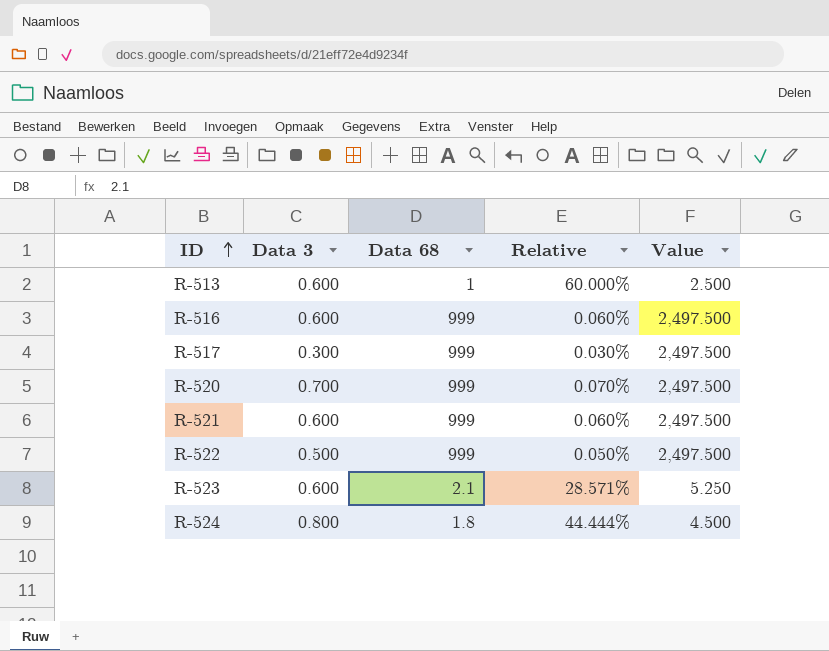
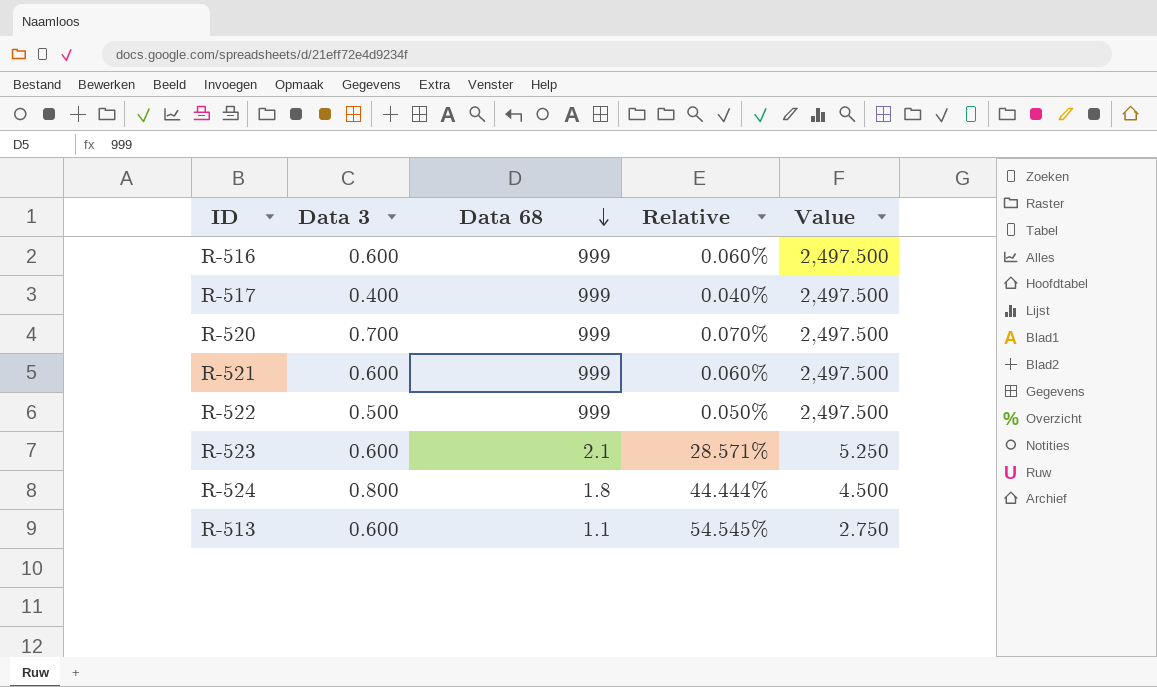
row order: ID ascending -> Data 68 descending
R-517 | Data 3: 0.300 -> 0.400
R-517 | Relative: 0.030% -> 0.040%
R-513 | Data 68: 1 -> 1.1
R-513 | Relative: 60.000% -> 54.545%
R-513 | Value: 2.500 -> 2.750

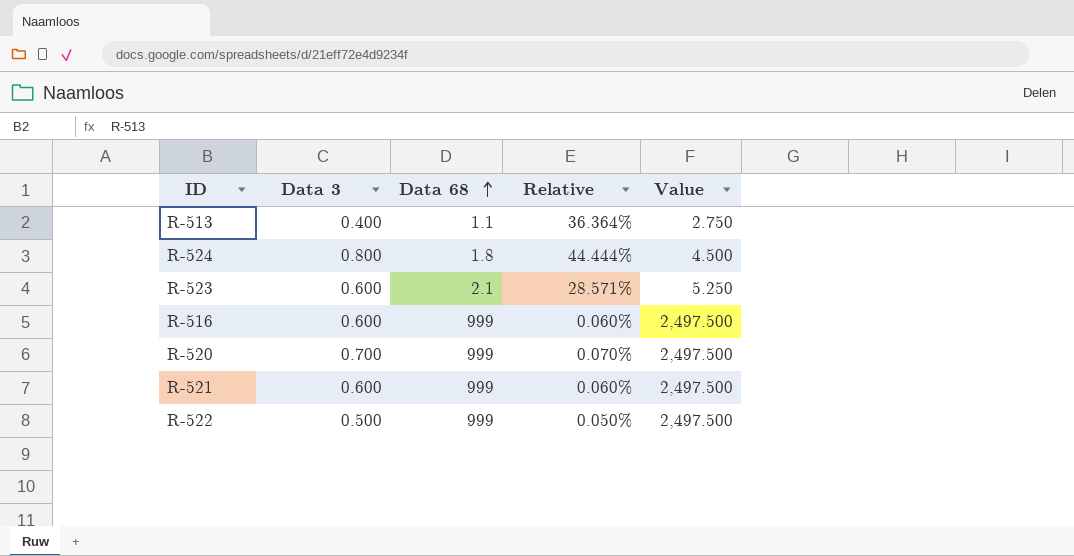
row order: Data 68 descending -> Data 68 ascending
row R-517: 0.400 | 999 | 0.040% | 2,497.500 -> none
R-513 | Data 3: 0.600 -> 0.400
R-513 | Relative: 54.545% -> 36.364%

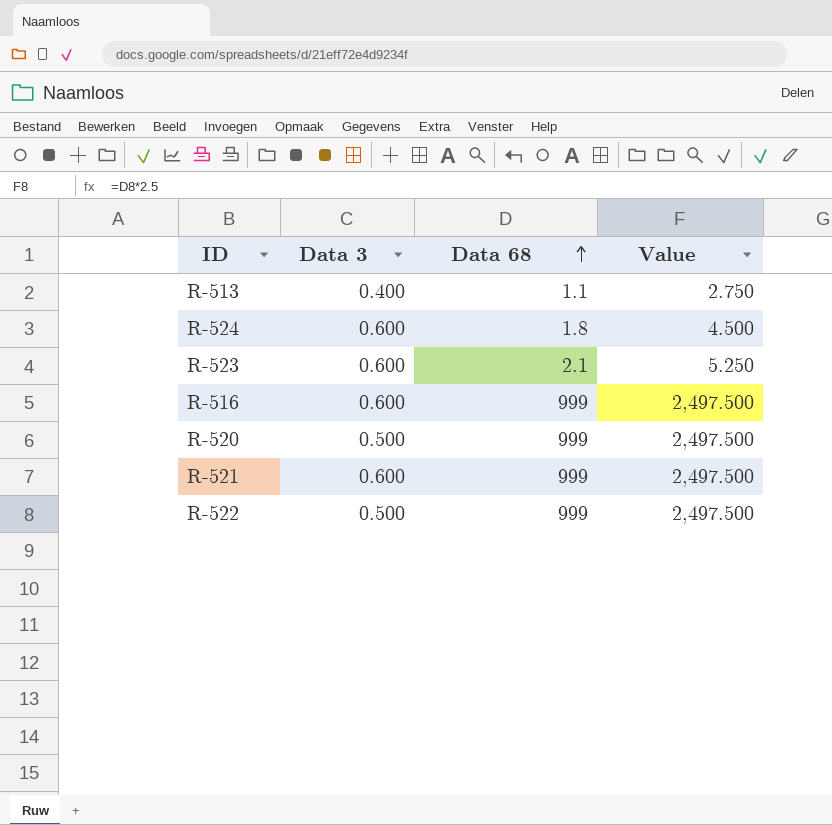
column Relative | formula: [Data 3] / [Data 68] -> none
R-524 | Data 3: 0.800 -> 0.600
R-520 | Data 3: 0.700 -> 0.500

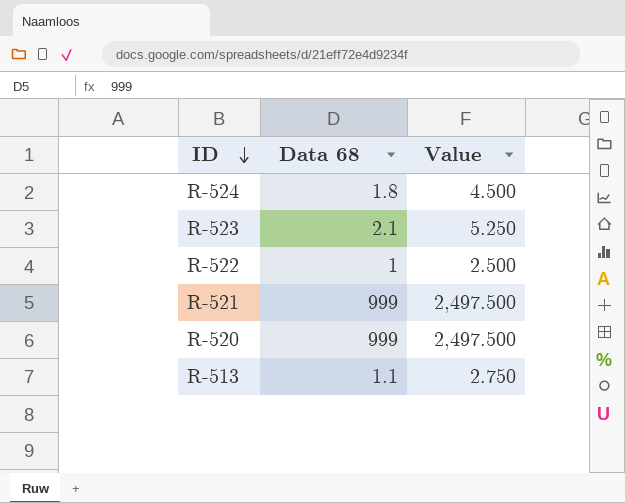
row order: Data 68 ascending -> ID descending
column Data 3 | position: 2 -> none
row R-516: 0.600 | 999 | 2,497.500 -> none
R-522 | Data 68: 999 -> 1
R-522 | Value: 2,497.500 -> 2.500

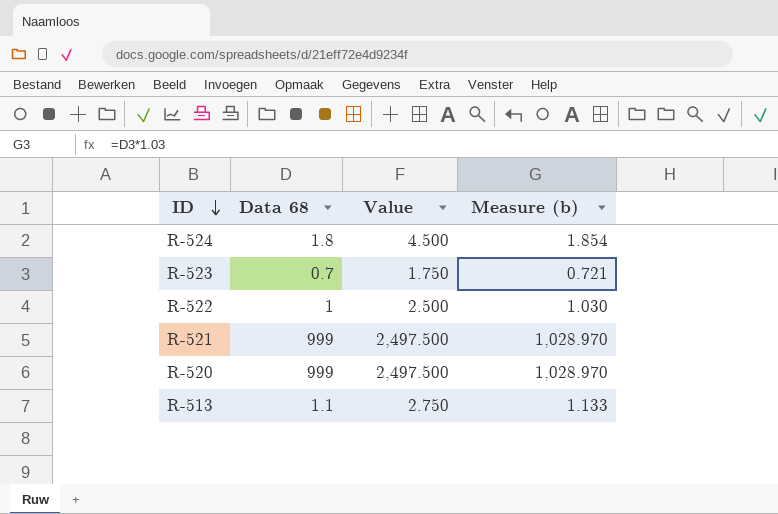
column Measure (b) | formula: none -> [Data 68] * 1.03
R-523 | Data 68: 2.1 -> 0.7
R-523 | Value: 5.250 -> 1.750

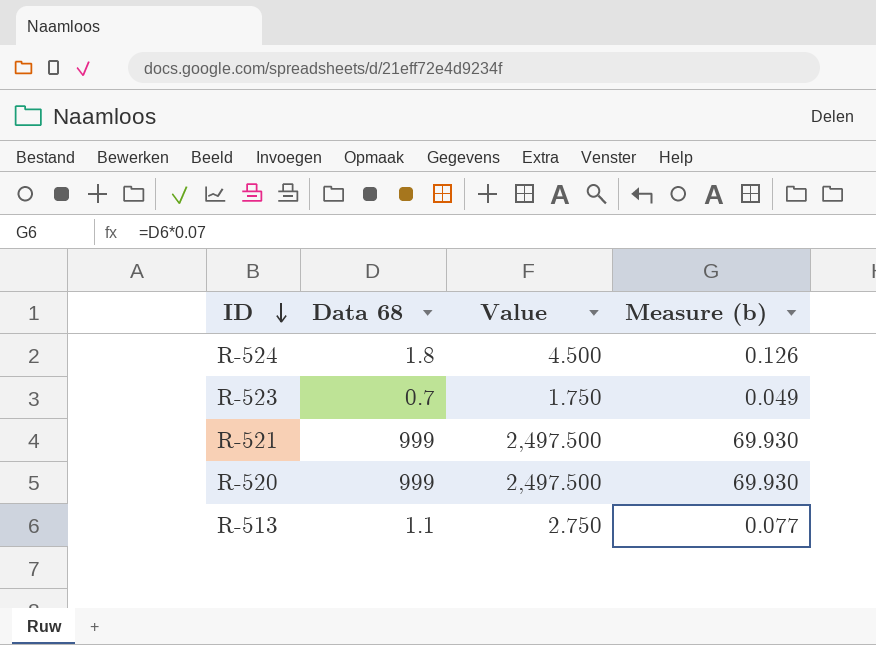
column Measure (b) | formula: [Data 68] * 1.03 -> [Data 68] * 0.07
row R-522: 1 | 2.500 | 1.030 -> none

